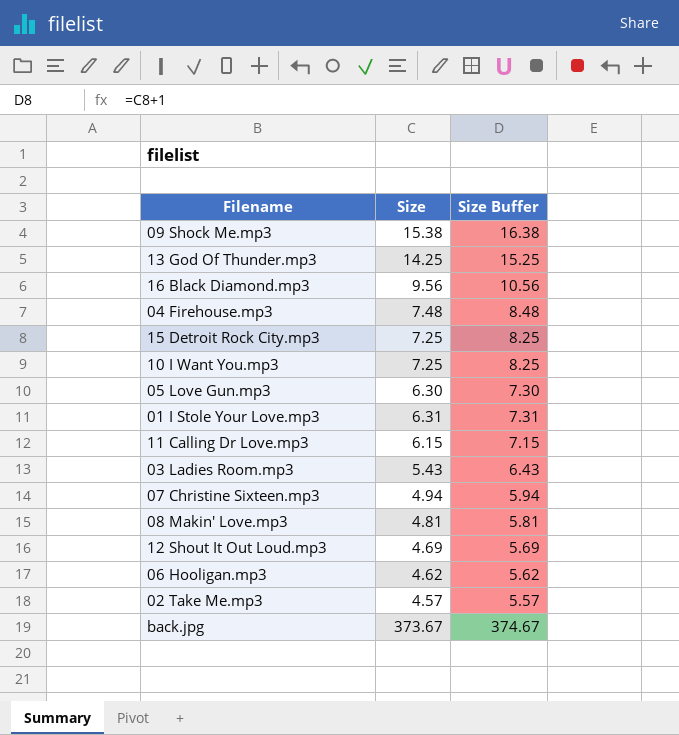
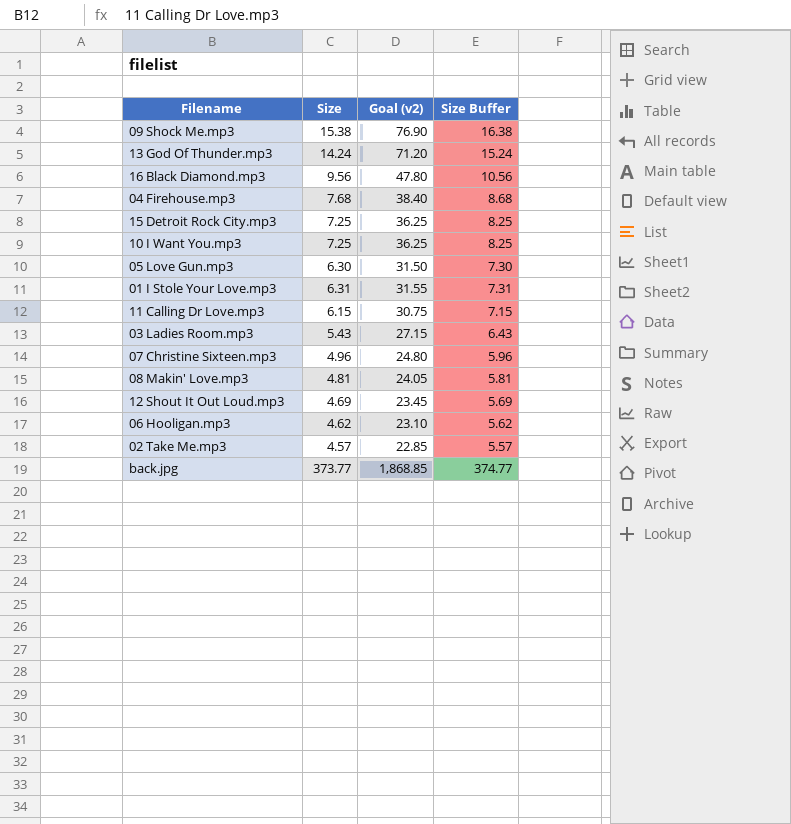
column Goal (v2) | formula: none -> [Size] * 5
13 God Of Thunder.mp3 | Size: 14.25 -> 14.24
13 God Of Thunder.mp3 | Size Buffer: 15.25 -> 15.24
04 Firehouse.mp3 | Size: 7.48 -> 7.68
04 Firehouse.mp3 | Size Buffer: 8.48 -> 8.68
07 Christine Sixteen.mp3 | Size: 4.94 -> 4.96
07 Christine Sixteen.mp3 | Size Buffer: 5.94 -> 5.96
back.jpg | Size: 373.67 -> 373.77
back.jpg | Size Buffer: 374.67 -> 374.77

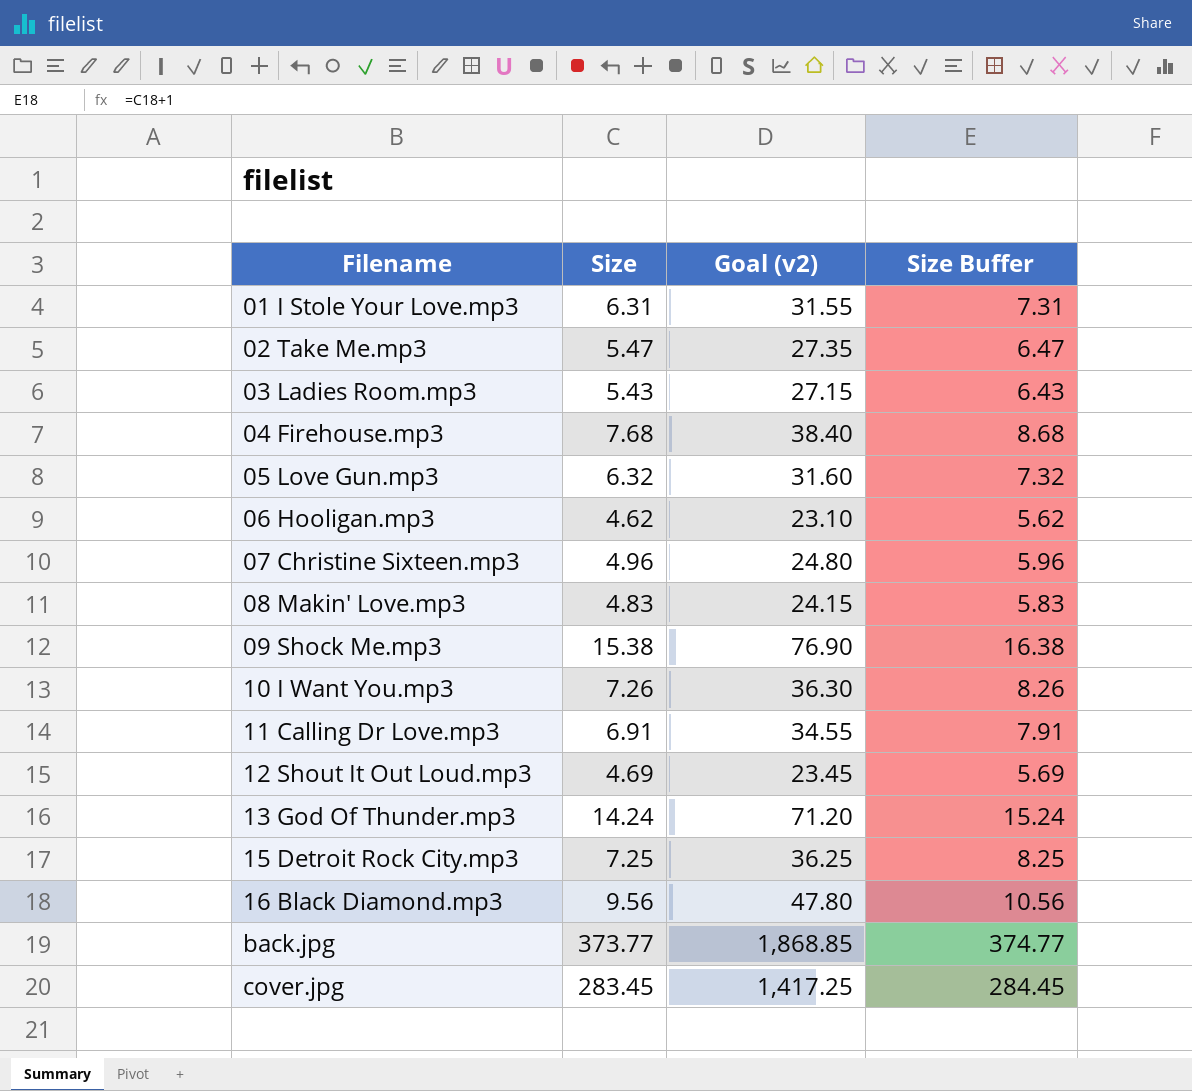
row order: none -> Filename ascending
02 Take Me.mp3 | Size: 4.57 -> 5.47
02 Take Me.mp3 | Goal (v2): 22.85 -> 27.35
02 Take Me.mp3 | Size Buffer: 5.57 -> 6.47
05 Love Gun.mp3 | Size: 6.30 -> 6.32
05 Love Gun.mp3 | Goal (v2): 31.50 -> 31.60
05 Love Gun.mp3 | Size Buffer: 7.30 -> 7.32
08 Makin' Love.mp3 | Size: 4.81 -> 4.83
08 Makin' Love.mp3 | Goal (v2): 24.05 -> 24.15
08 Makin' Love.mp3 | Size Buffer: 5.81 -> 5.83
10 I Want You.mp3 | Size: 7.25 -> 7.26
10 I Want You.mp3 | Goal (v2): 36.25 -> 36.30
10 I Want You.mp3 | Size Buffer: 8.25 -> 8.26
11 Calling Dr Love.mp3 | Size: 6.15 -> 6.91
11 Calling Dr Love.mp3 | Goal (v2): 30.75 -> 34.55
11 Calling Dr Love.mp3 | Size Buffer: 7.15 -> 7.91
row cover.jpg: none -> 283.45 | 1,417.25 | 284.45

